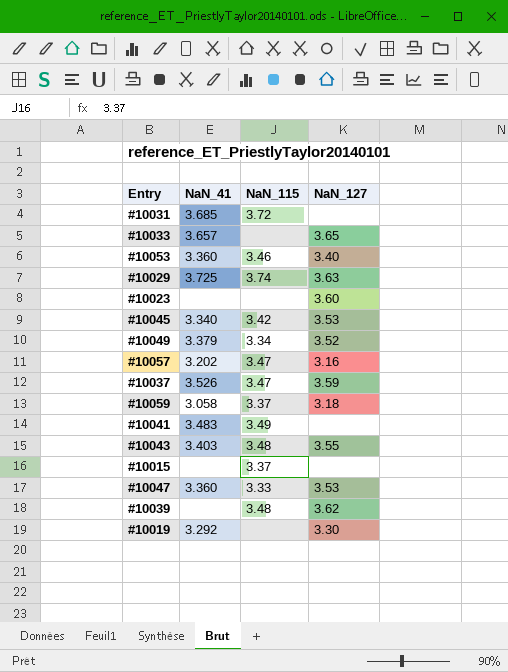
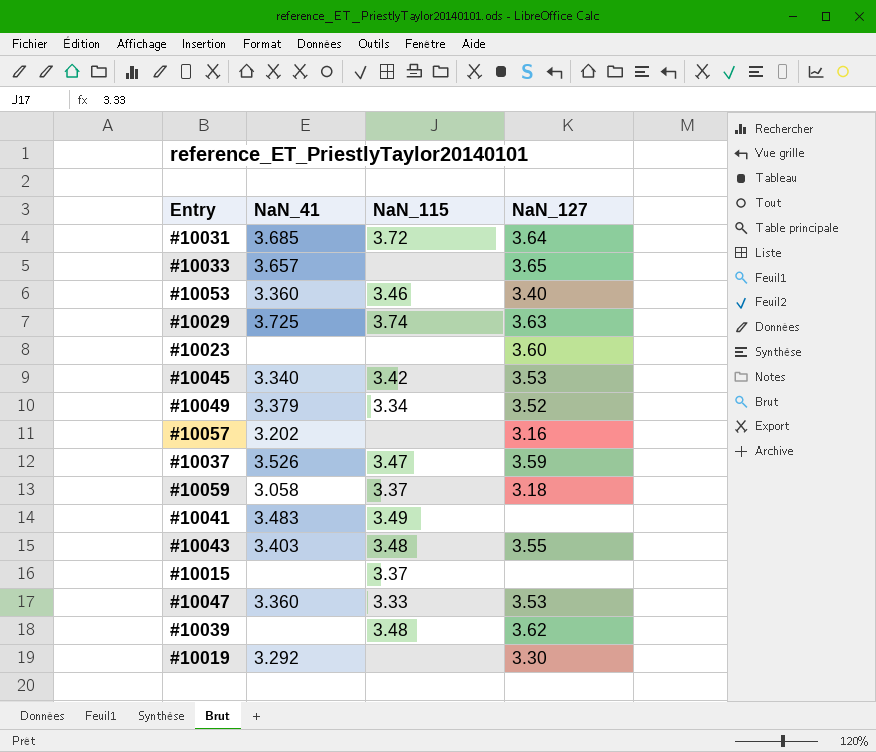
#10031 | NaN_127: none -> 3.64
#10057 | NaN_115: 3.47 -> none

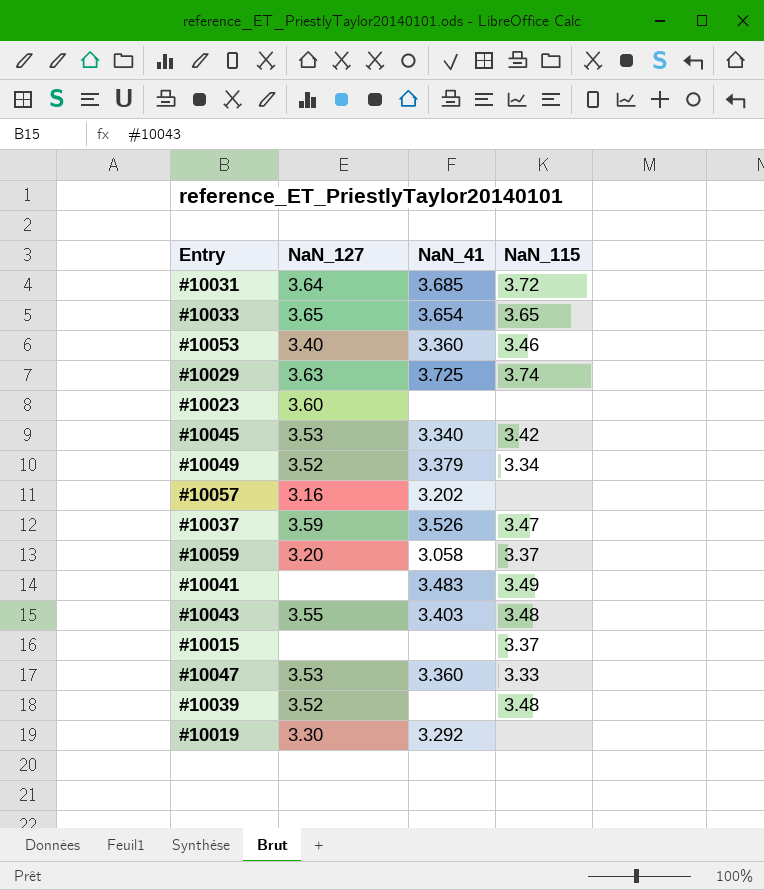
column NaN_127 | position: 4 -> 2
#10033 | NaN_41: 3.657 -> 3.654
#10033 | NaN_115: none -> 3.65
#10059 | NaN_127: 3.18 -> 3.20
#10039 | NaN_127: 3.62 -> 3.52

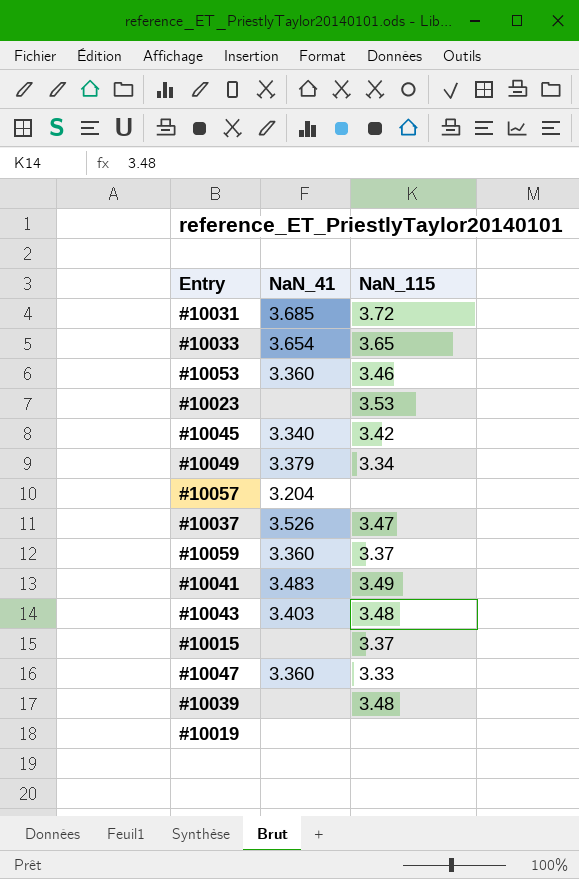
column NaN_127 | position: 2 -> none
row #10029: 3.63 | 3.725 | 3.74 -> none
#10023 | NaN_115: none -> 3.53
#10057 | NaN_41: 3.202 -> 3.204
#10059 | NaN_41: 3.058 -> 3.360
#10019 | NaN_41: 3.292 -> none

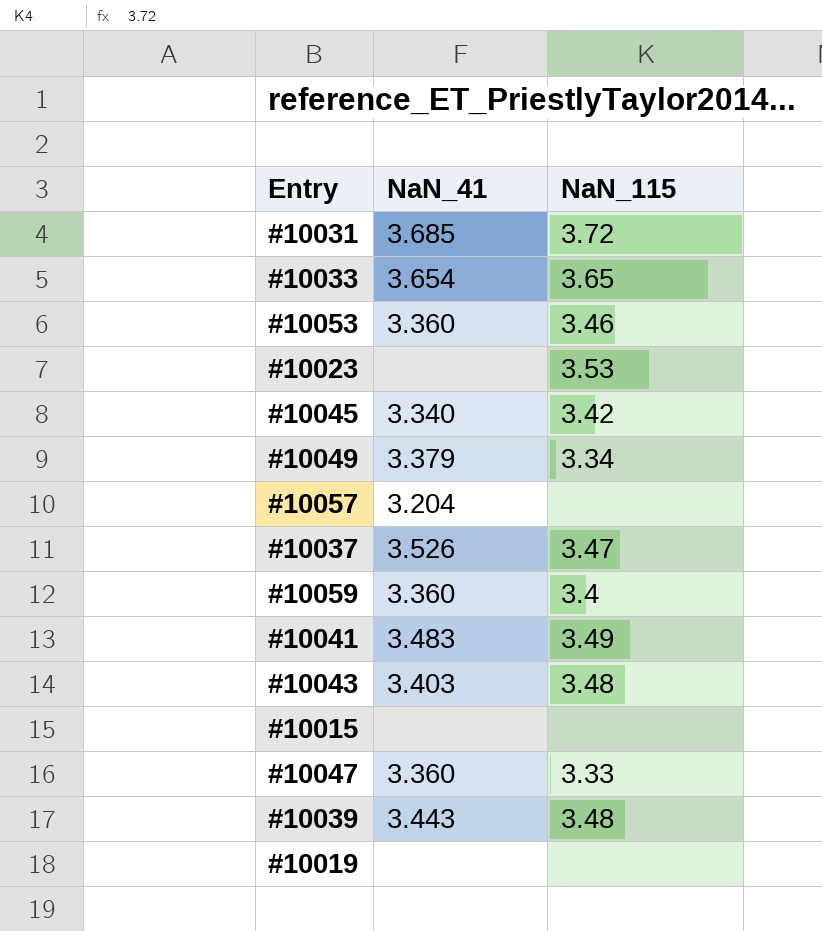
#10059 | NaN_115: 3.37 -> 3.4
#10015 | NaN_115: 3.37 -> none
#10039 | NaN_41: none -> 3.443

